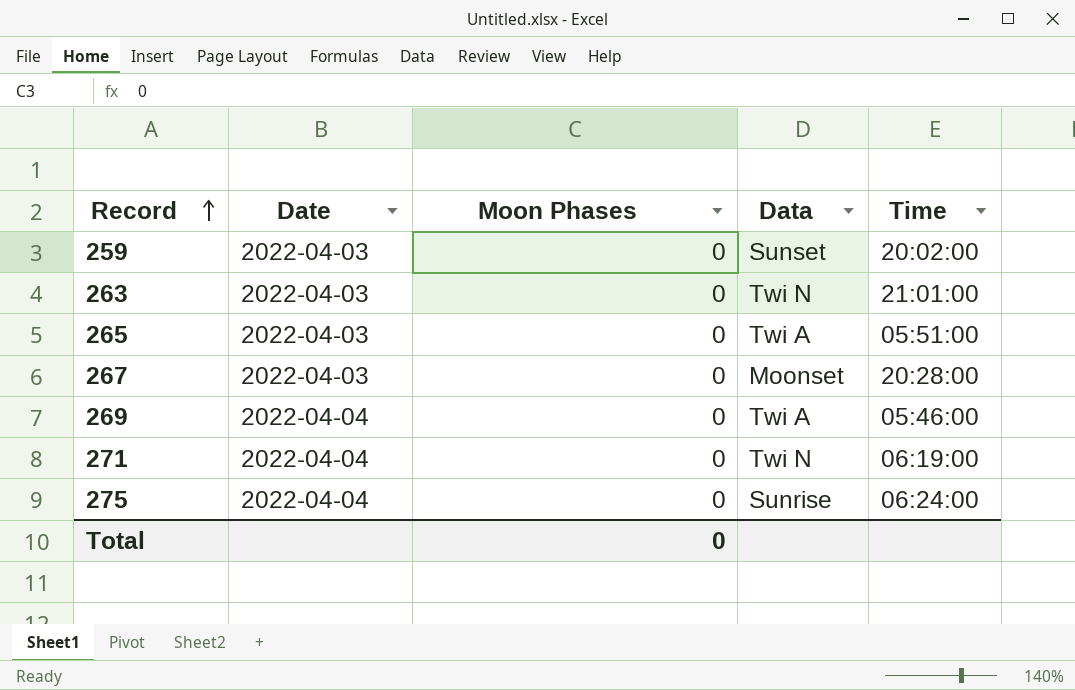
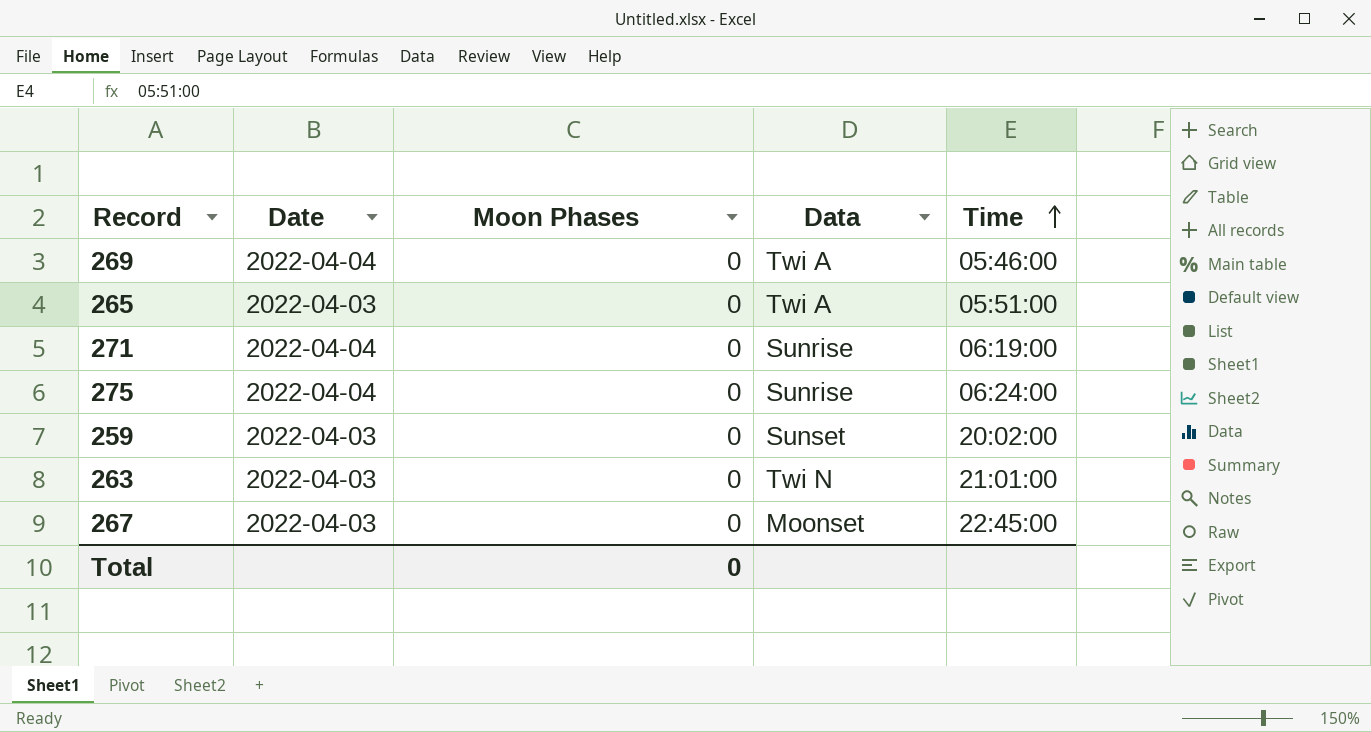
row order: Record ascending -> Time ascending
271 | Data: Twi N -> Sunrise
267 | Time: 20:28:00 -> 22:45:00

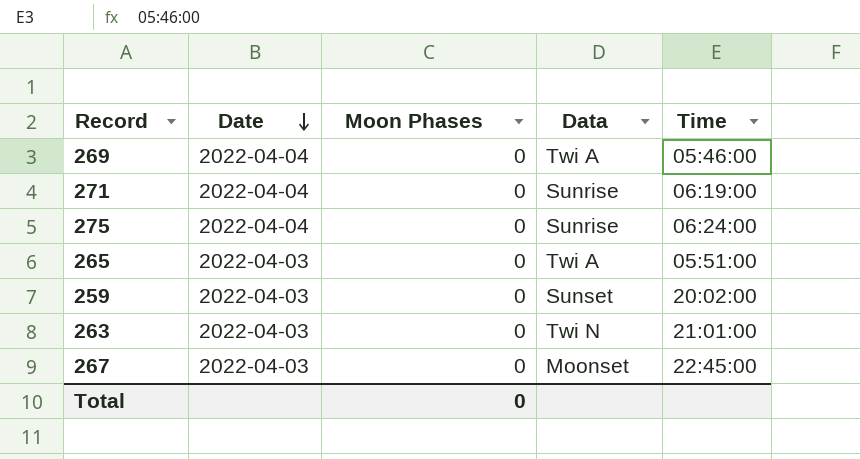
row order: Time ascending -> Date descending

